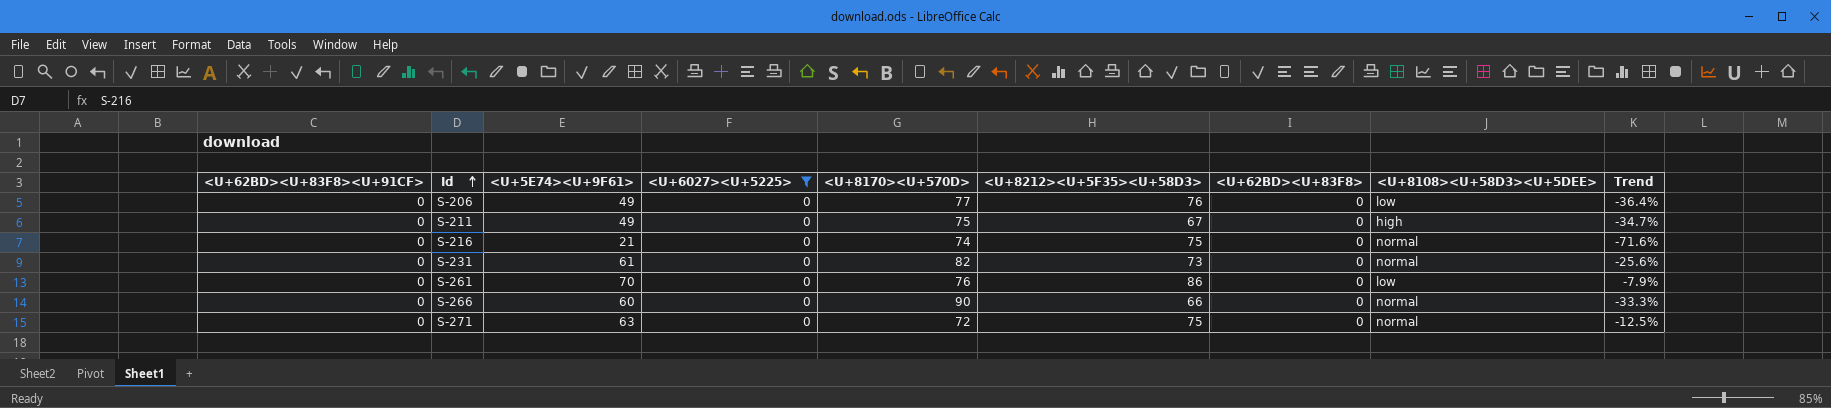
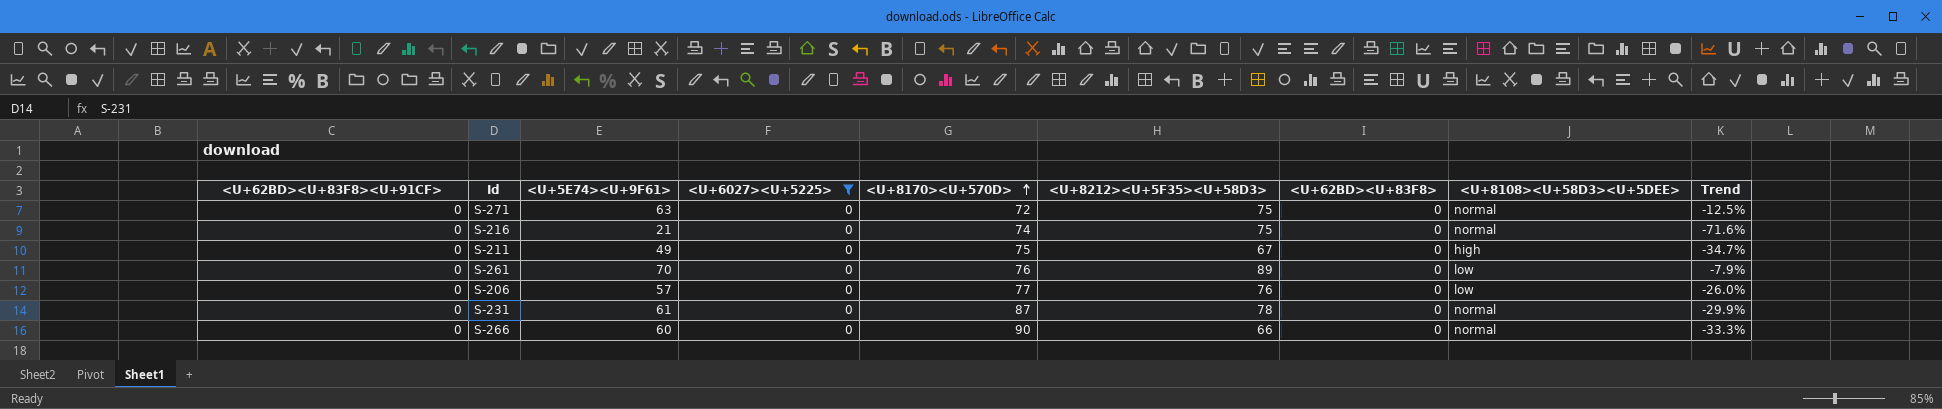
row order: Id ascending -> <U+8170><U+570D> ascending
S-261 | <U+8212><U+5F35><U+58D3>: 86 -> 89
S-206 | <U+5E74><U+9F61>: 49 -> 57
S-206 | Trend: -36.4% -> -26.0%
S-231 | <U+8170><U+570D>: 82 -> 87
S-231 | <U+8212><U+5F35><U+58D3>: 73 -> 78
S-231 | Trend: -25.6% -> -29.9%

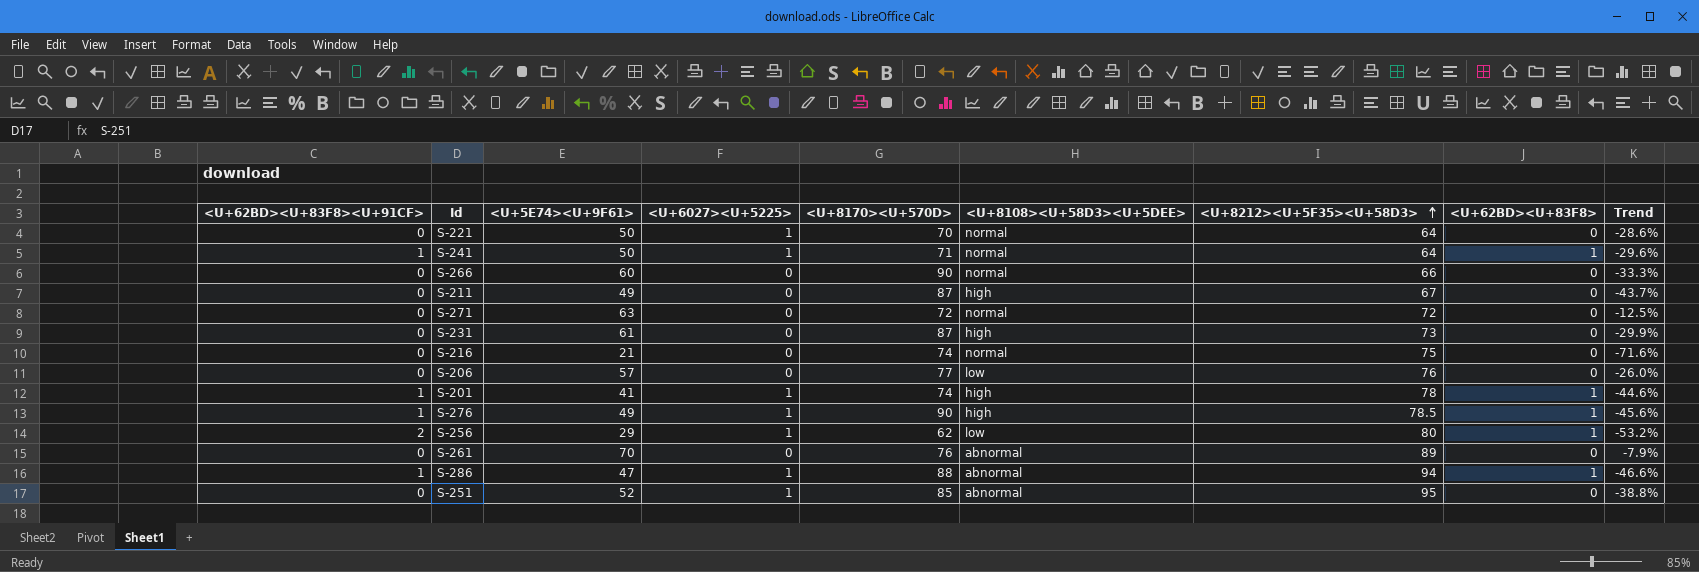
filter: <U+6027><U+5225> = 0 -> none
row order: <U+8170><U+570D> ascending -> <U+8212><U+5F35><U+58D3> ascending
column <U+8108><U+58D3><U+5DEE> | position: 8 -> 6
S-211 | <U+8170><U+570D>: 75 -> 87
S-211 | Trend: -34.7% -> -43.7%
S-271 | <U+8212><U+5F35><U+58D3>: 75 -> 72
S-231 | <U+8108><U+58D3><U+5DEE>: normal -> high
S-231 | <U+8212><U+5F35><U+58D3>: 78 -> 73
S-261 | <U+8108><U+58D3><U+5DEE>: low -> abnormal

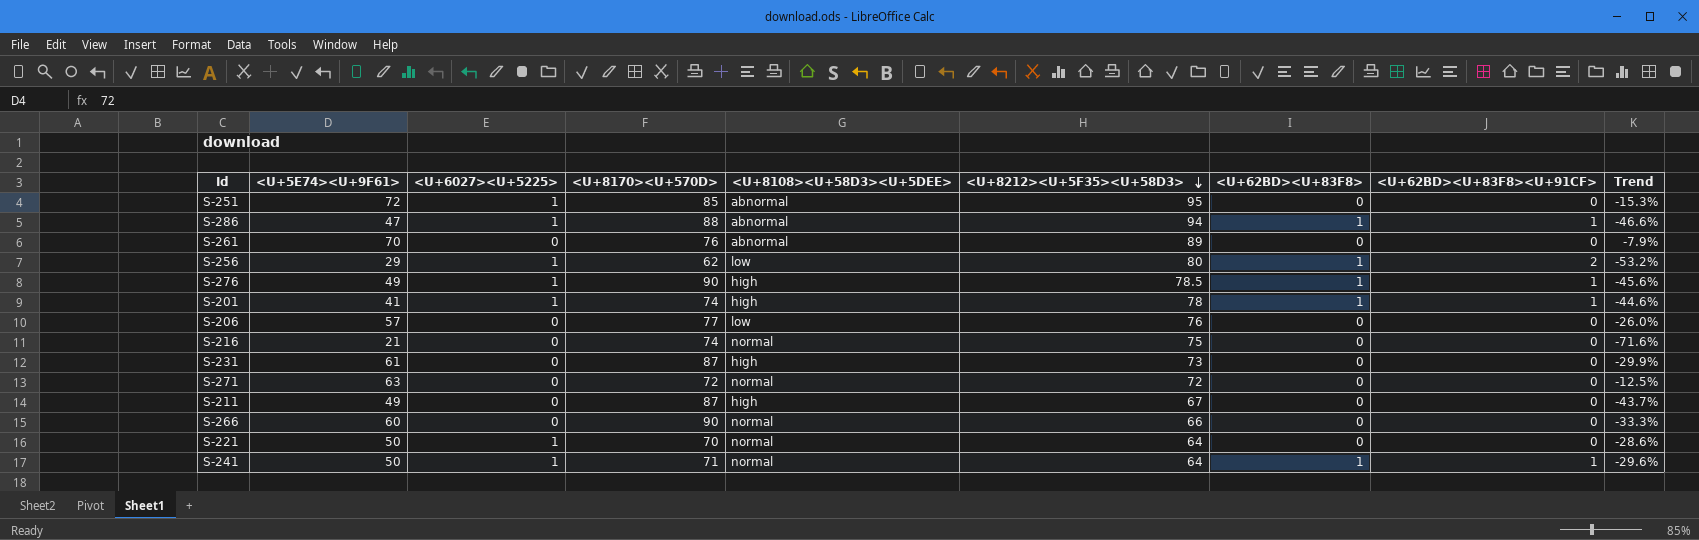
row order: <U+8212><U+5F35><U+58D3> ascending -> <U+8212><U+5F35><U+58D3> descending
column <U+62BD><U+83F8><U+91CF> | position: 1 -> 8
S-251 | <U+5E74><U+9F61>: 52 -> 72
S-251 | Trend: -38.8% -> -15.3%

